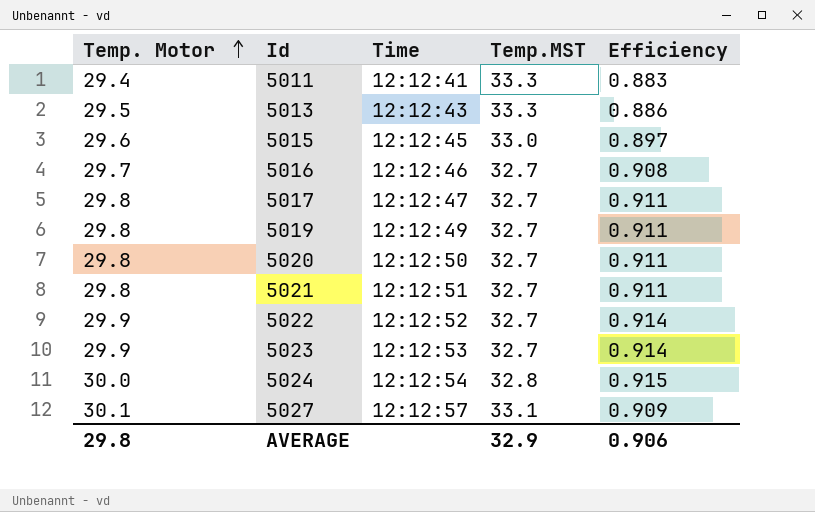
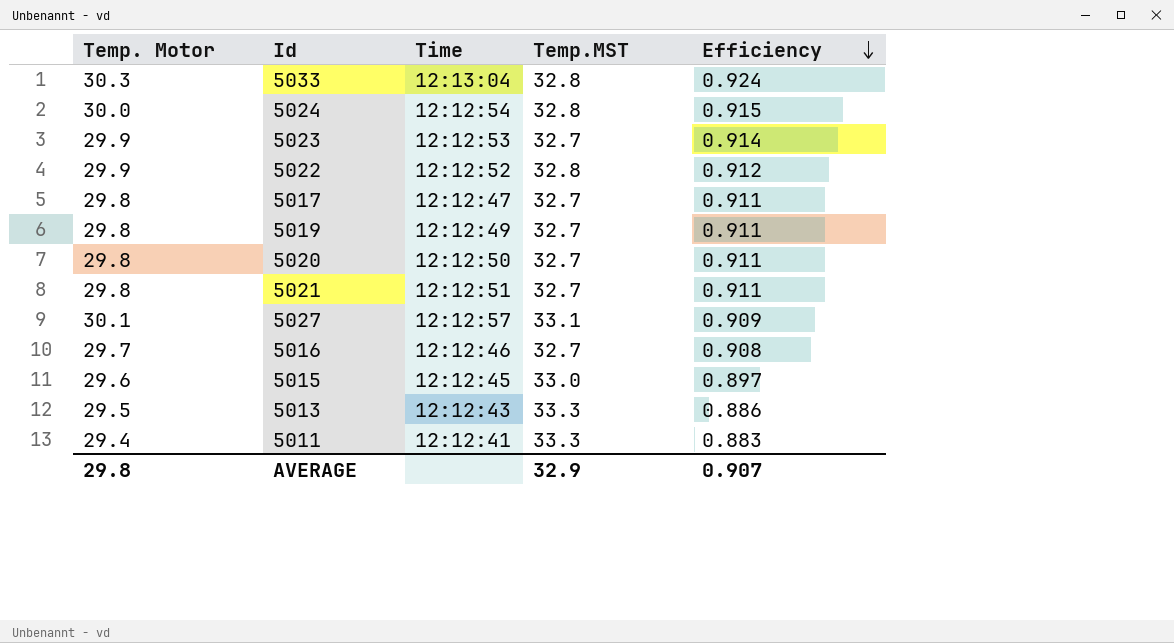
row order: Temp. Motor ascending -> Efficiency descending
row 5033: none -> 30.3 | 12:13:04 | 32.8 | 0.924
5022 | Temp.MST: 32.7 -> 32.8
5022 | Efficiency: 0.914 -> 0.912
AVERAGE | Efficiency: 0.906 -> 0.907

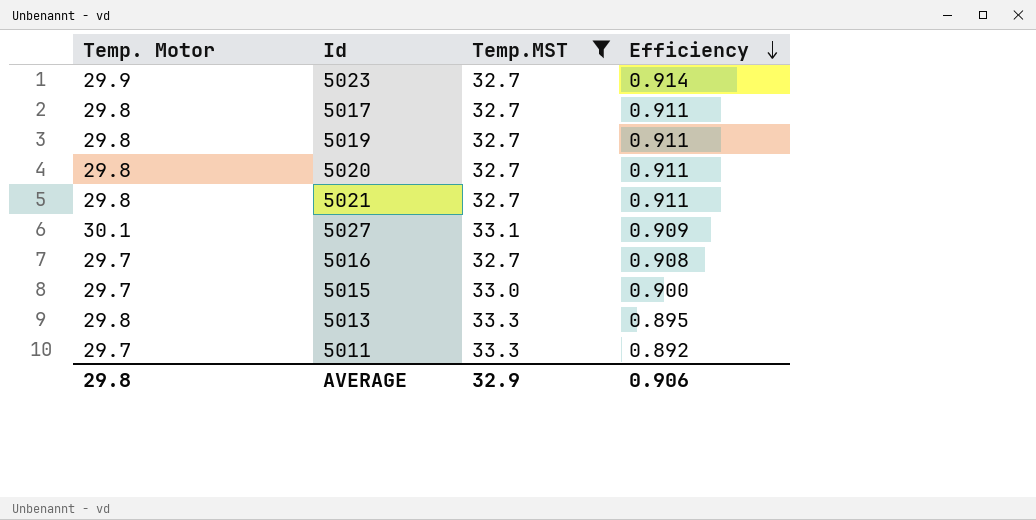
filter: none -> Temp.MST != 32.8
column Time | position: 3 -> none
5015 | Temp. Motor: 29.6 -> 29.7
5015 | Efficiency: 0.897 -> 0.900
5013 | Temp. Motor: 29.5 -> 29.8
5013 | Efficiency: 0.886 -> 0.895
5011 | Temp. Motor: 29.4 -> 29.7
5011 | Efficiency: 0.883 -> 0.892
AVERAGE | Efficiency: 0.907 -> 0.906

